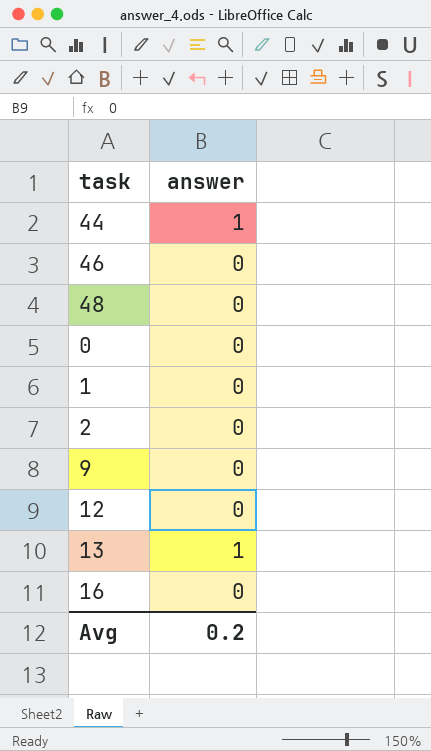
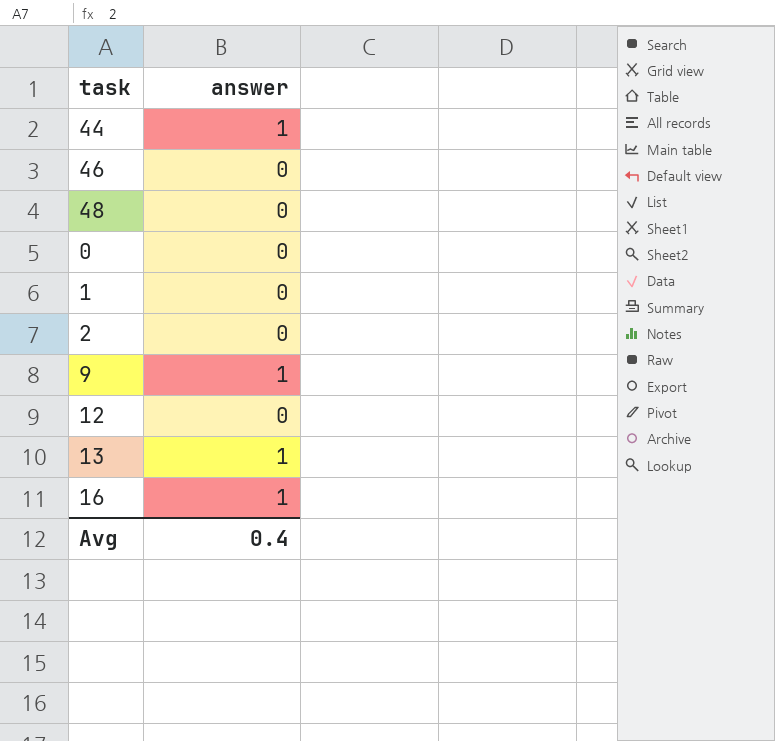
9 | answer: 0 -> 1
16 | answer: 0 -> 1
Avg | answer: 0.2 -> 0.4

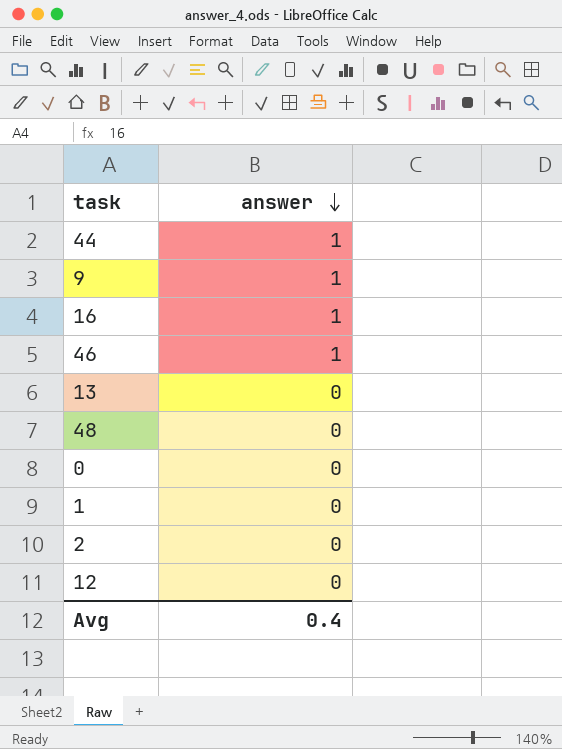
row order: none -> answer descending
46 | answer: 0 -> 1
13 | answer: 1 -> 0

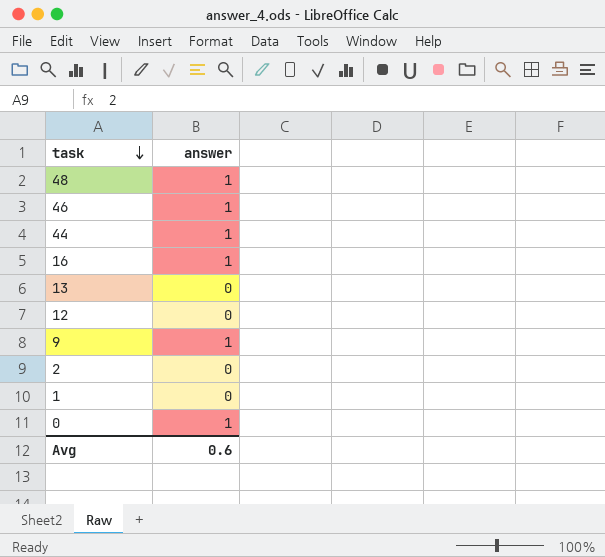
row order: answer descending -> task descending
48 | answer: 0 -> 1
0 | answer: 0 -> 1
Avg | answer: 0.4 -> 0.6

